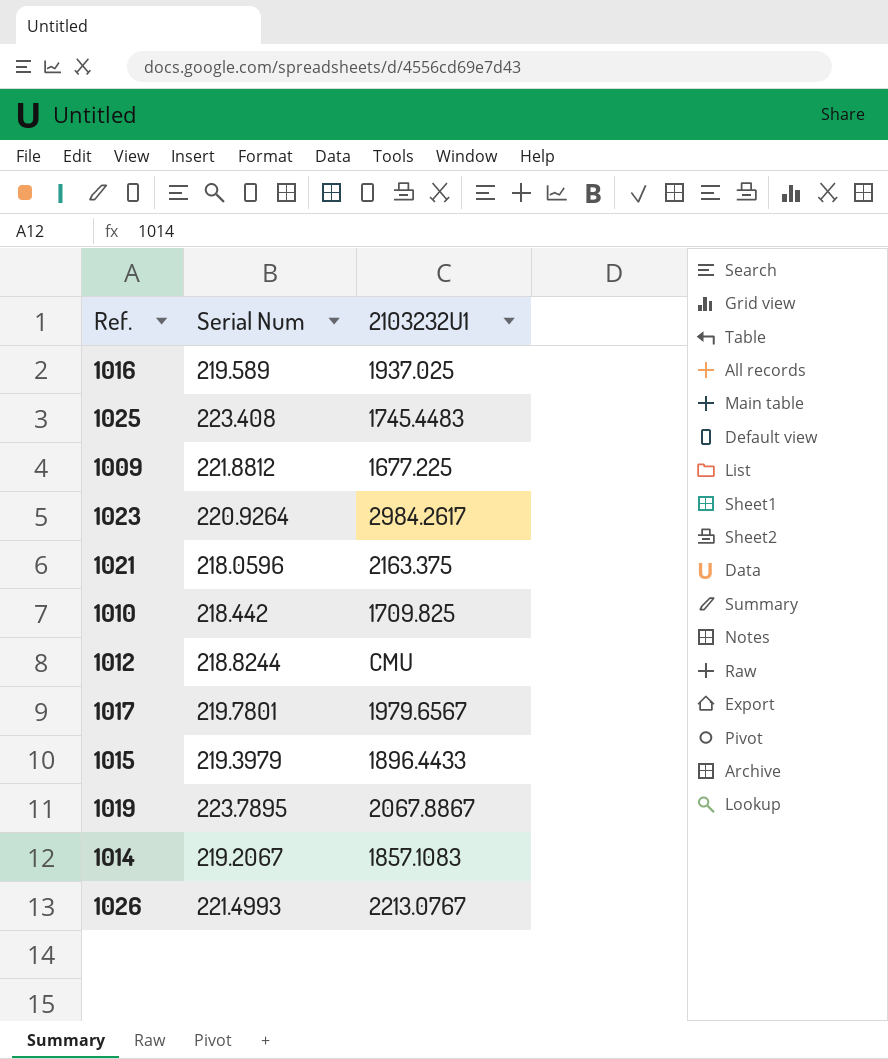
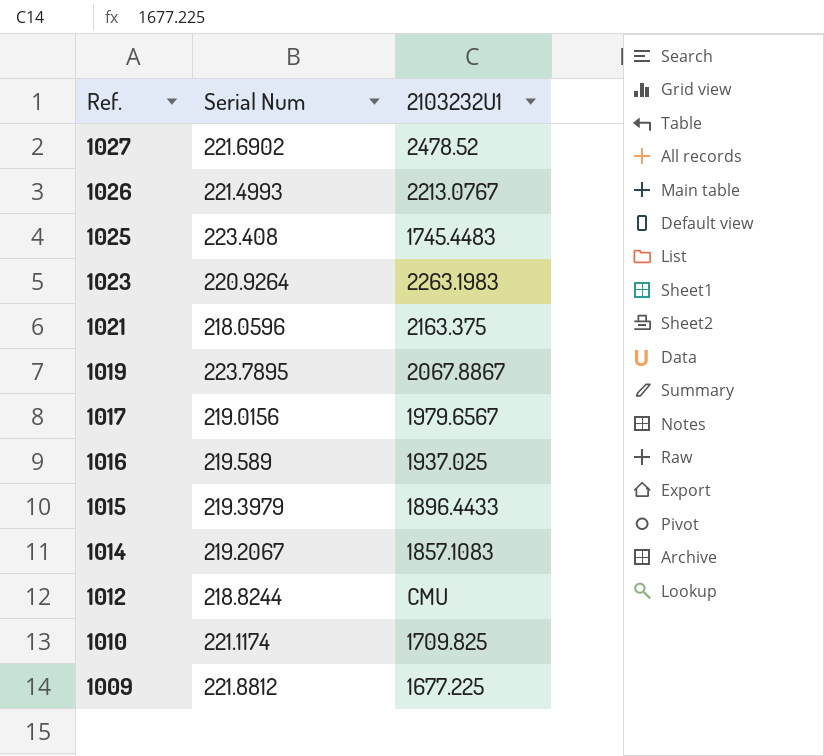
row order: none -> Ref. descending
row 1027: none -> 221.6902 | 2478.52
1023 | 2103232U1: 2984.2617 -> 2263.1983
1017 | Serial Num: 219.7801 -> 219.0156
1010 | Serial Num: 218.442 -> 221.1174

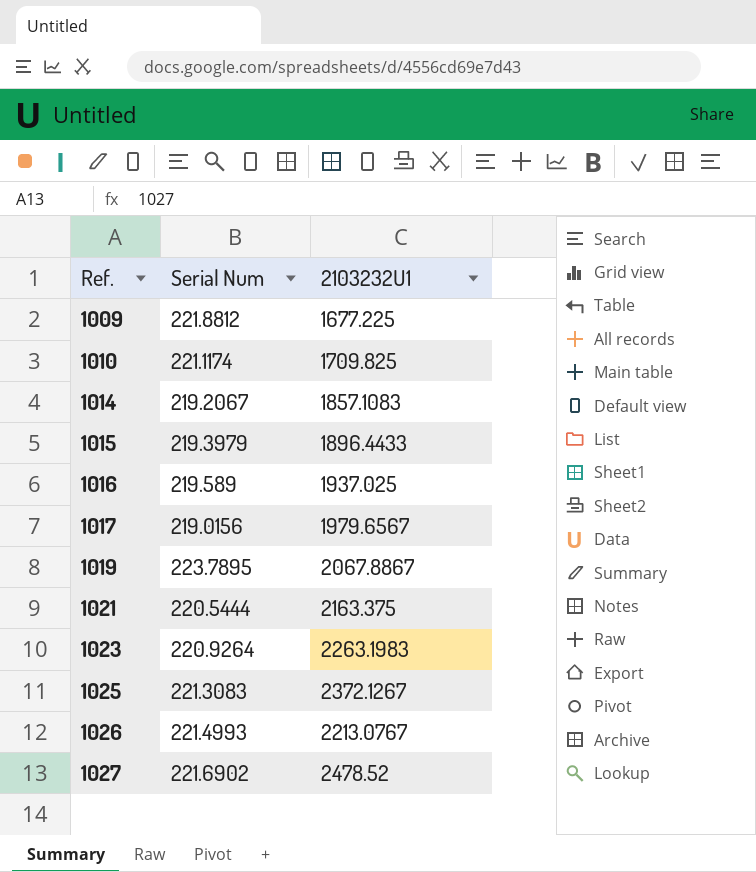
row order: Ref. descending -> Ref. ascending
row 1012: 218.8244 | CMU -> none
1021 | Serial Num: 218.0596 -> 220.5444
1025 | Serial Num: 223.408 -> 221.3083
1025 | 2103232U1: 1745.4483 -> 2372.1267

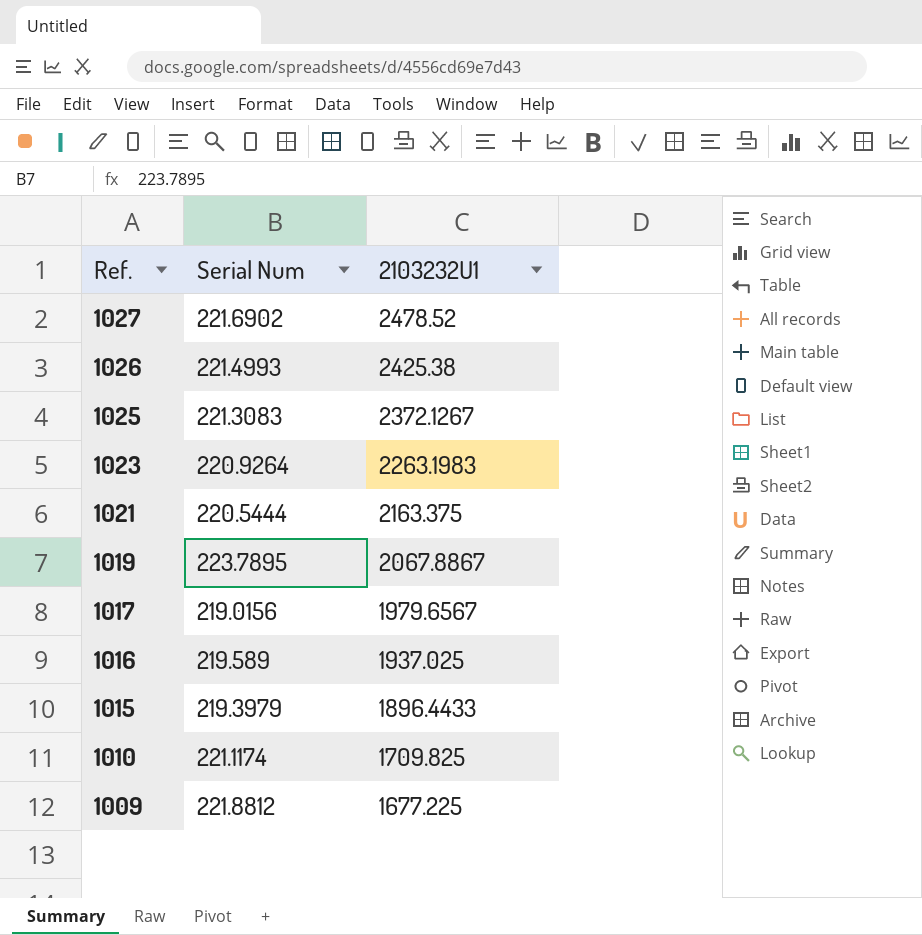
row order: Ref. ascending -> Ref. descending
row 1014: 219.2067 | 1857.1083 -> none
1026 | 2103232U1: 2213.0767 -> 2425.38

